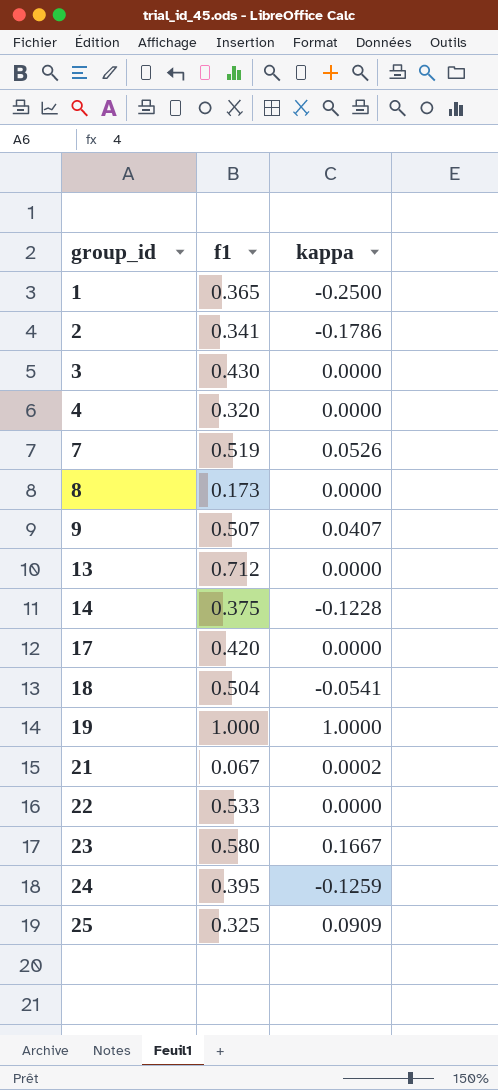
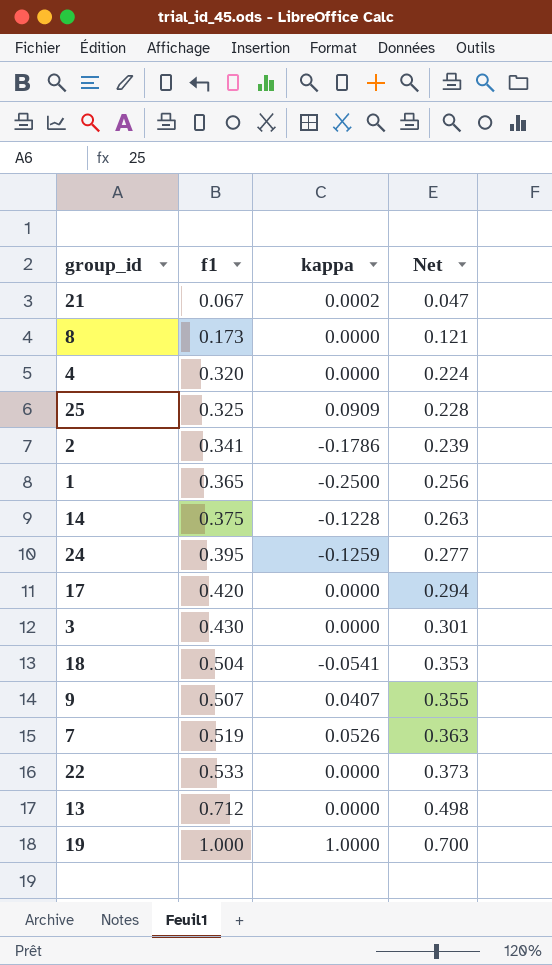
row order: group_id ascending -> f1 ascending
column Net | formula: none -> [f1] * 0.7
row 23: 0.580 | 0.1667 -> none

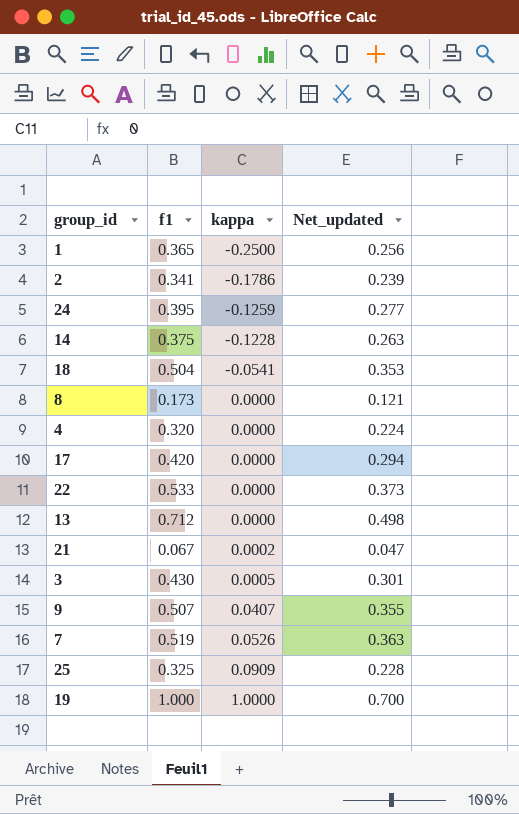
row order: f1 ascending -> kappa ascending
column name: Net -> Net_updated
3 | kappa: 0.0000 -> 0.0005

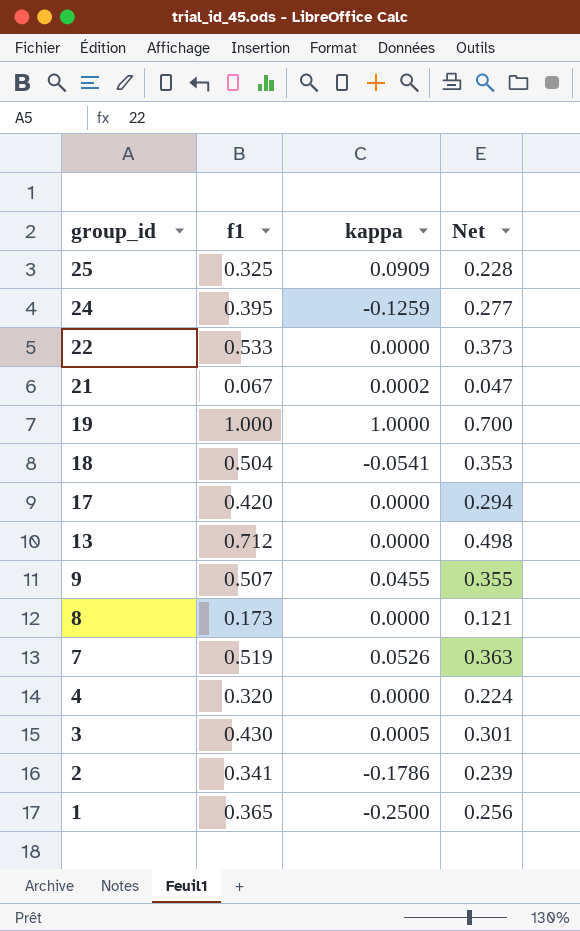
row order: kappa ascending -> group_id descending
column name: Net_updated -> Net
row 14: 0.375 | -0.1228 | 0.263 -> none
9 | kappa: 0.0407 -> 0.0455

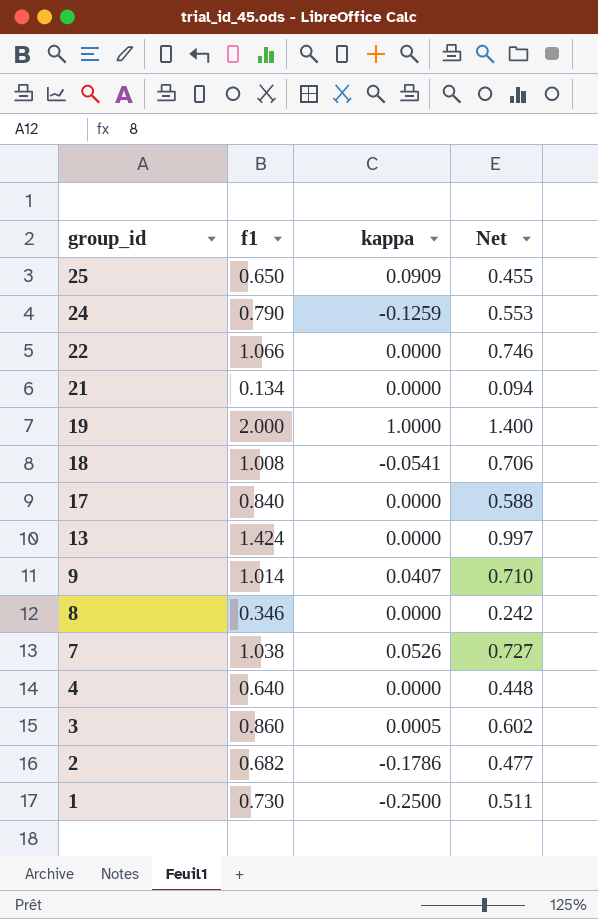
25 | f1: 0.325 -> 0.650
25 | Net: 0.228 -> 0.455
24 | f1: 0.395 -> 0.790
24 | Net: 0.277 -> 0.553
22 | f1: 0.533 -> 1.066
22 | Net: 0.373 -> 0.746
21 | f1: 0.067 -> 0.134
21 | kappa: 0.0002 -> 0.0000
21 | Net: 0.047 -> 0.094
19 | f1: 1.000 -> 2.000
19 | Net: 0.700 -> 1.400
18 | f1: 0.504 -> 1.008
18 | Net: 0.353 -> 0.706
17 | f1: 0.420 -> 0.840
17 | Net: 0.294 -> 0.588
13 | f1: 0.712 -> 1.424
13 | Net: 0.498 -> 0.997
9 | f1: 0.507 -> 1.014
9 | kappa: 0.0455 -> 0.0407
9 | Net: 0.355 -> 0.710
8 | f1: 0.173 -> 0.346
8 | Net: 0.121 -> 0.242
7 | f1: 0.519 -> 1.038
7 | Net: 0.363 -> 0.727
4 | f1: 0.320 -> 0.640
4 | Net: 0.224 -> 0.448
3 | f1: 0.430 -> 0.860
3 | Net: 0.301 -> 0.602
2 | f1: 0.341 -> 0.682
2 | Net: 0.239 -> 0.477
1 | f1: 0.365 -> 0.730
1 | Net: 0.256 -> 0.511

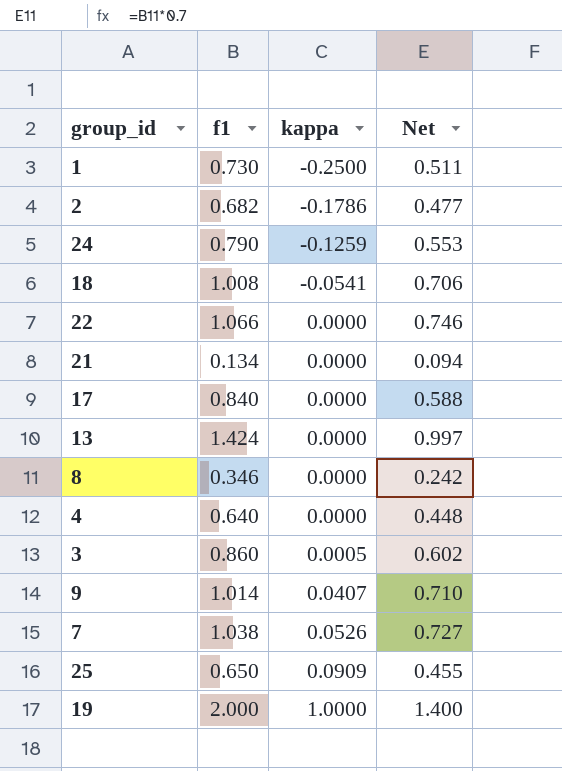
row order: group_id descending -> kappa ascending

